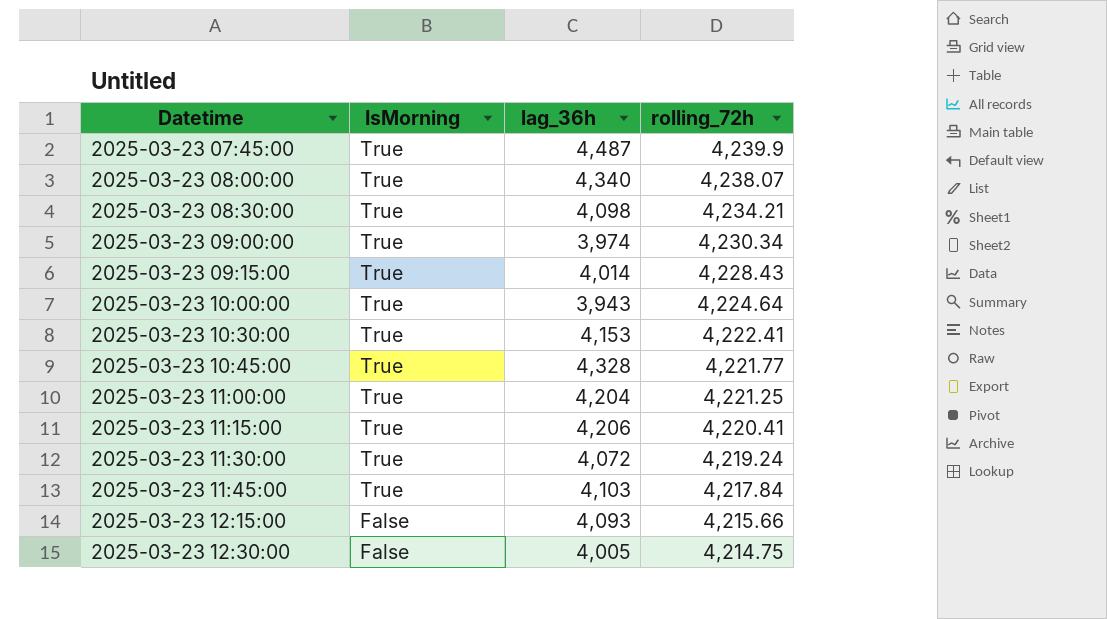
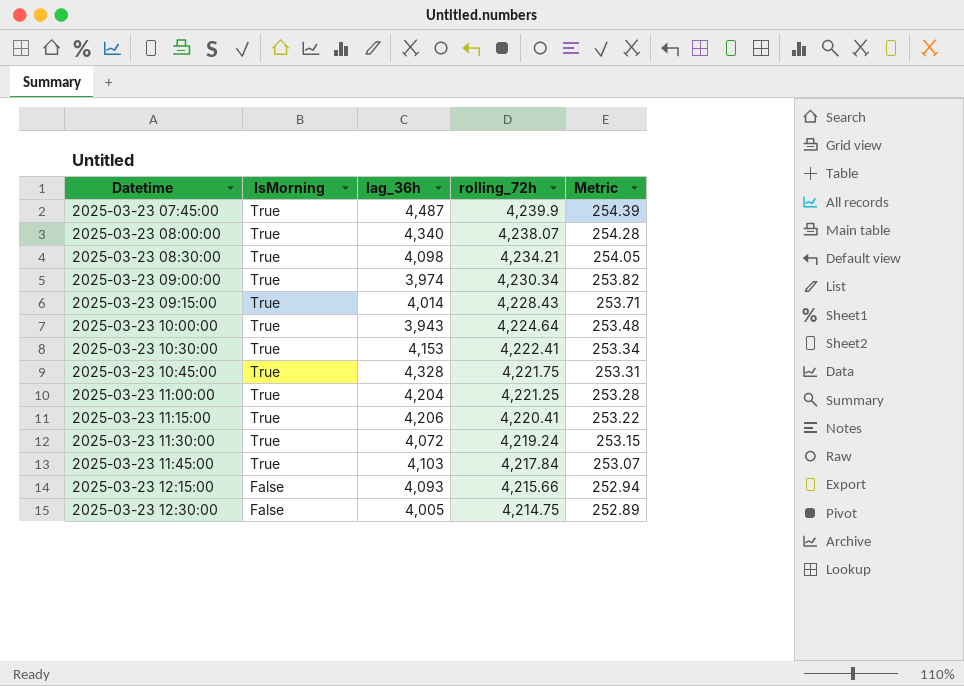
column Metric | formula: none -> [rolling_72h] * 0.06
2025-03-23 10:45:00 | rolling_72h: 4,221.77 -> 4,221.75

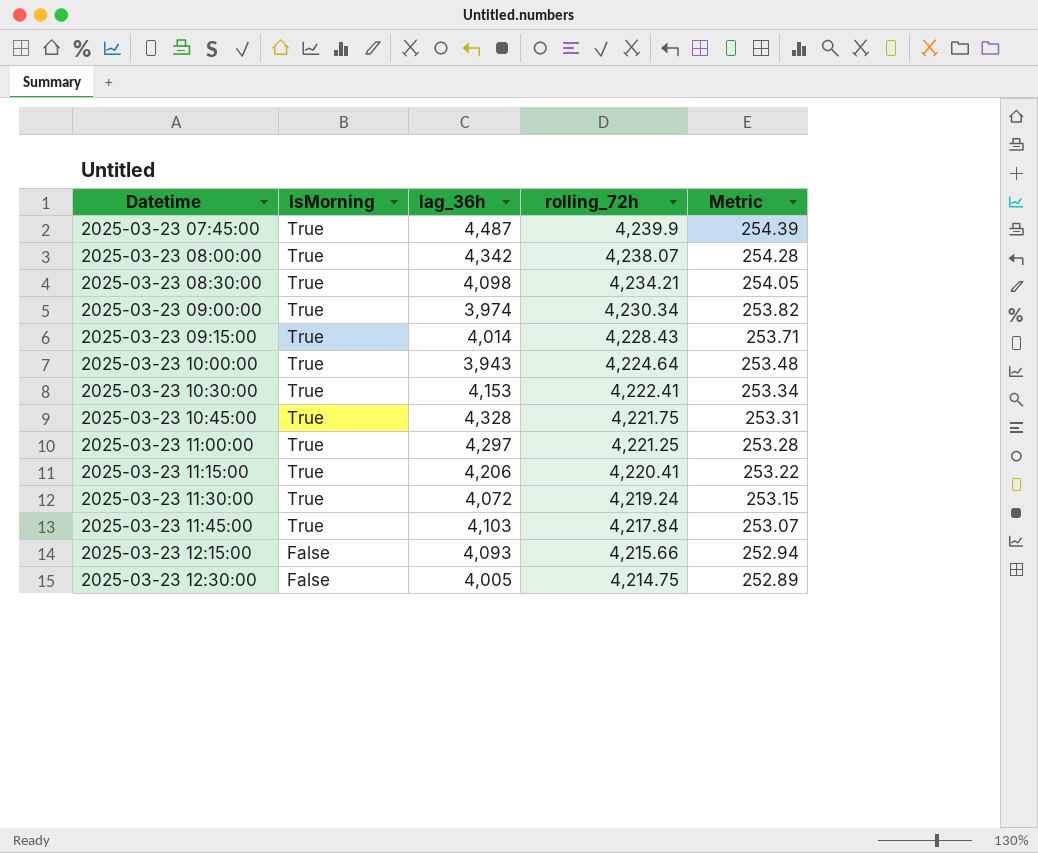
2025-03-23 08:00:00 | lag_36h: 4,340 -> 4,342
2025-03-23 11:00:00 | lag_36h: 4,204 -> 4,297

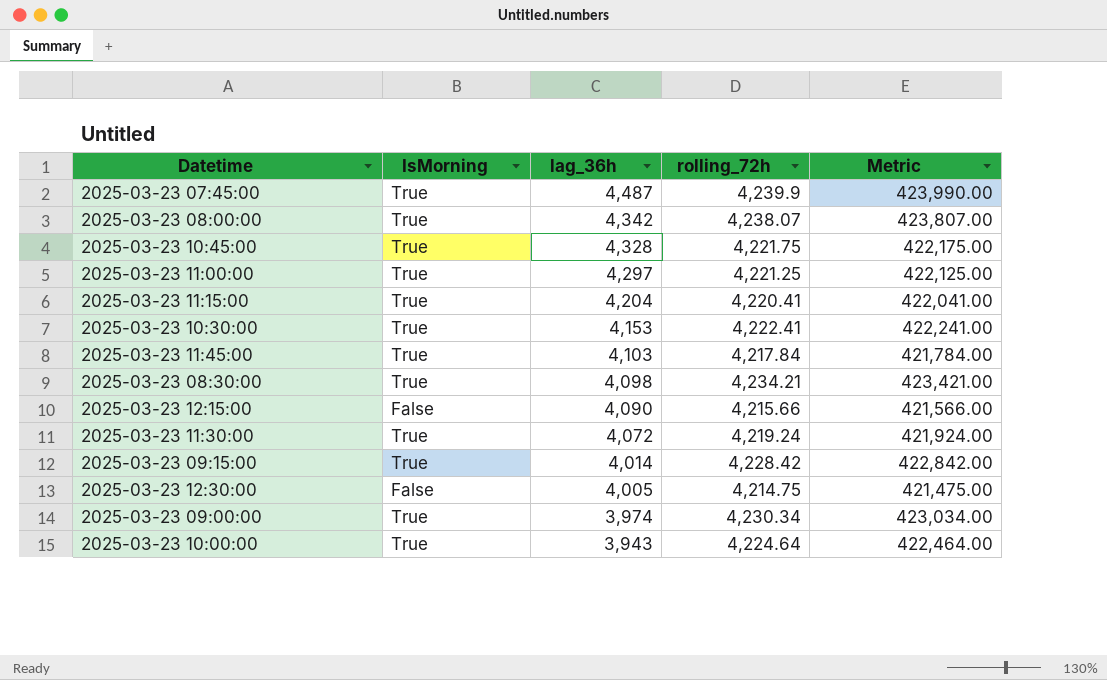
row order: Datetime ascending -> lag_36h descending
column Metric | formula: [rolling_72h] * 0.06 -> [rolling_72h] * 100
2025-03-23 11:15:00 | lag_36h: 4,206 -> 4,204
2025-03-23 12:15:00 | lag_36h: 4,093 -> 4,090
2025-03-23 09:15:00 | rolling_72h: 4,228.43 -> 4,228.42

